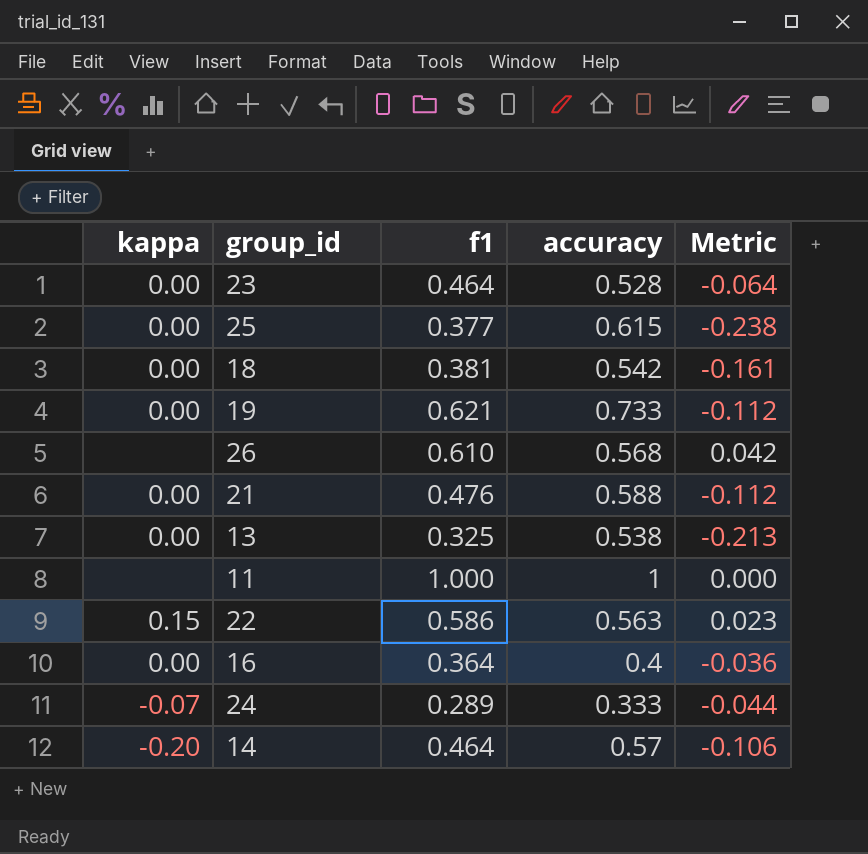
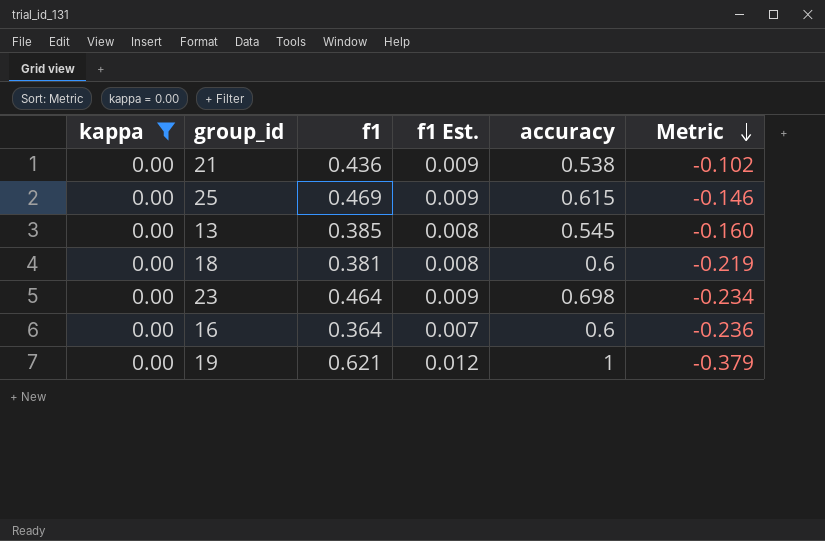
filter: none -> kappa = 0.00
row order: none -> Metric descending
column f1 Est. | formula: none -> [f1] * 0.02
21 | f1: 0.476 -> 0.436
21 | accuracy: 0.588 -> 0.538
21 | Metric: -0.112 -> -0.102
25 | f1: 0.377 -> 0.469
25 | Metric: -0.238 -> -0.146
13 | f1: 0.325 -> 0.385
13 | accuracy: 0.538 -> 0.545
13 | Metric: -0.213 -> -0.160
18 | accuracy: 0.542 -> 0.6
18 | Metric: -0.161 -> -0.219
23 | accuracy: 0.528 -> 0.698
23 | Metric: -0.064 -> -0.234
16 | accuracy: 0.4 -> 0.6
16 | Metric: -0.036 -> -0.236
19 | accuracy: 0.733 -> 1
19 | Metric: -0.112 -> -0.379

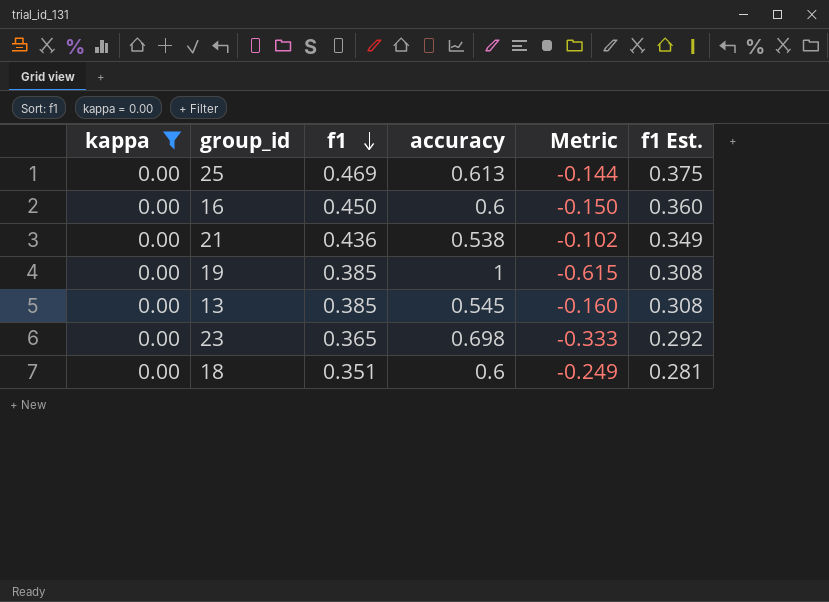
row order: Metric descending -> f1 descending
column f1 Est. | formula: [f1] * 0.02 -> [f1] * 0.8
column f1 Est. | position: 4 -> 6
25 | accuracy: 0.615 -> 0.613
25 | Metric: -0.146 -> -0.144
16 | f1: 0.364 -> 0.450
16 | Metric: -0.236 -> -0.150
19 | f1: 0.621 -> 0.385
19 | Metric: -0.379 -> -0.615
23 | f1: 0.464 -> 0.365
23 | Metric: -0.234 -> -0.333
18 | f1: 0.381 -> 0.351
18 | Metric: -0.219 -> -0.249

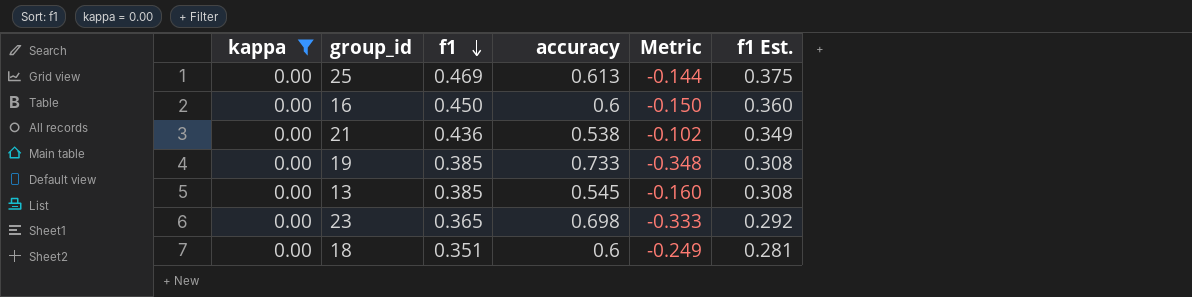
19 | accuracy: 1 -> 0.733
19 | Metric: -0.615 -> -0.348

